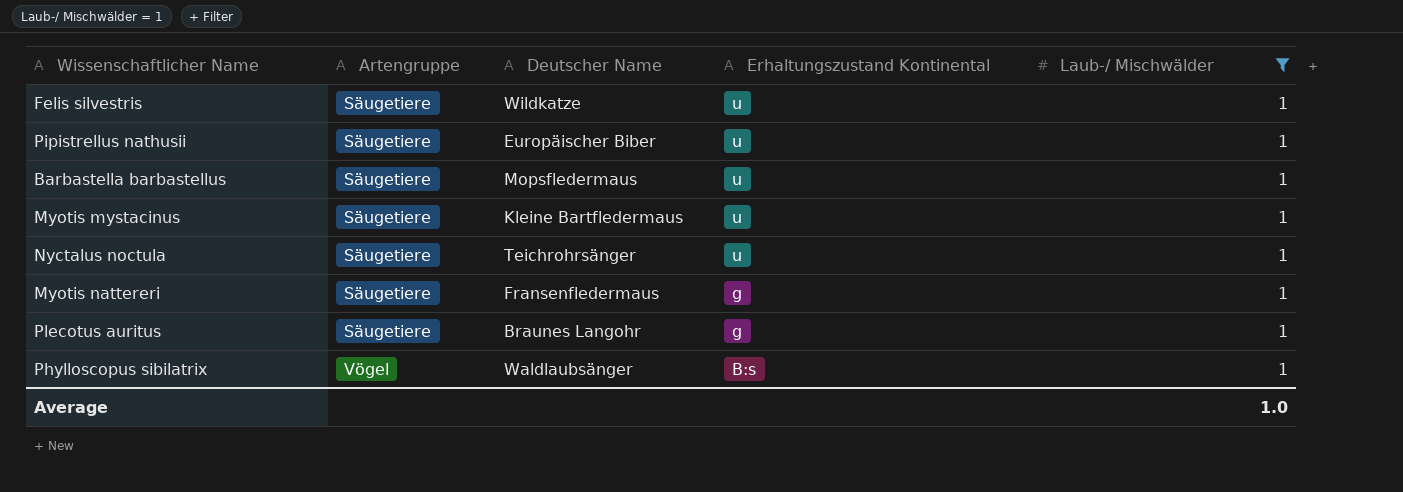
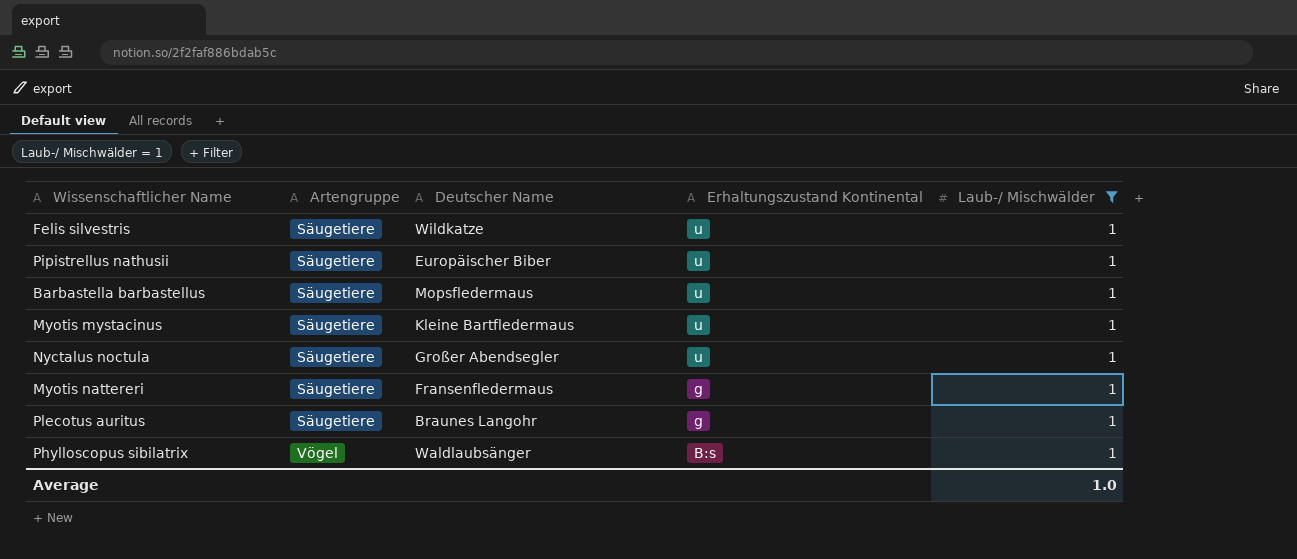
Nyctalus noctula | Deutscher Name: Teichrohrsänger -> Großer Abendsegler

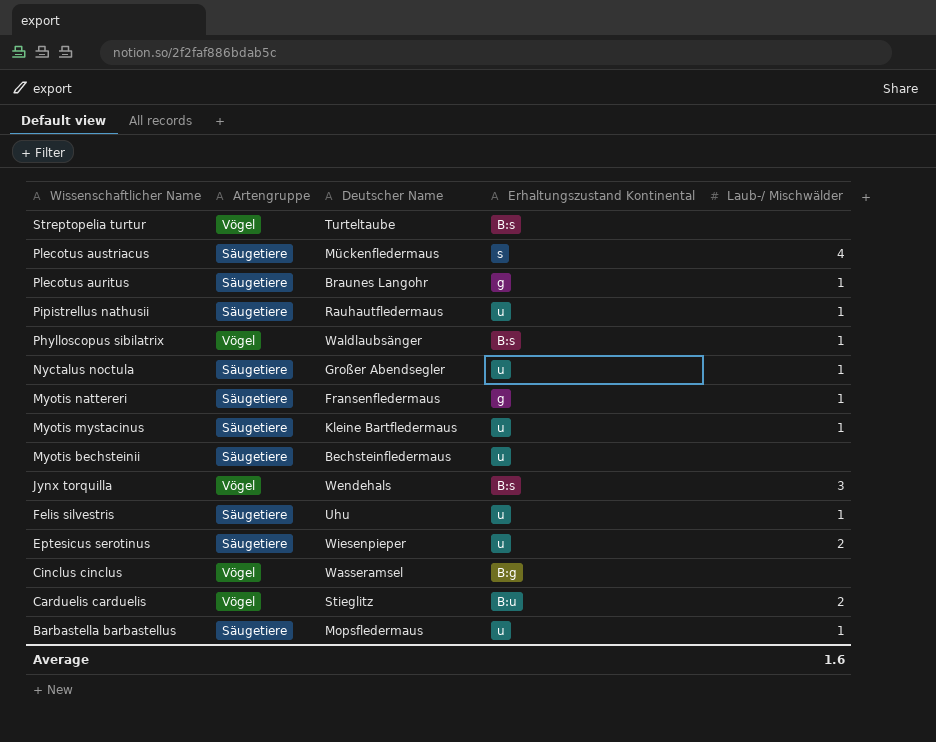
filter: Laub-/ Mischwälder = 1 -> none
row order: Artengruppe ascending -> Wissenschaftlicher Name descending
Pipistrellus nathusii | Deutscher Name: Europäischer Biber -> Rauhautfledermaus
Felis silvestris | Deutscher Name: Wildkatze -> Uhu
Average | Laub-/ Mischwälder: 1.0 -> 1.6

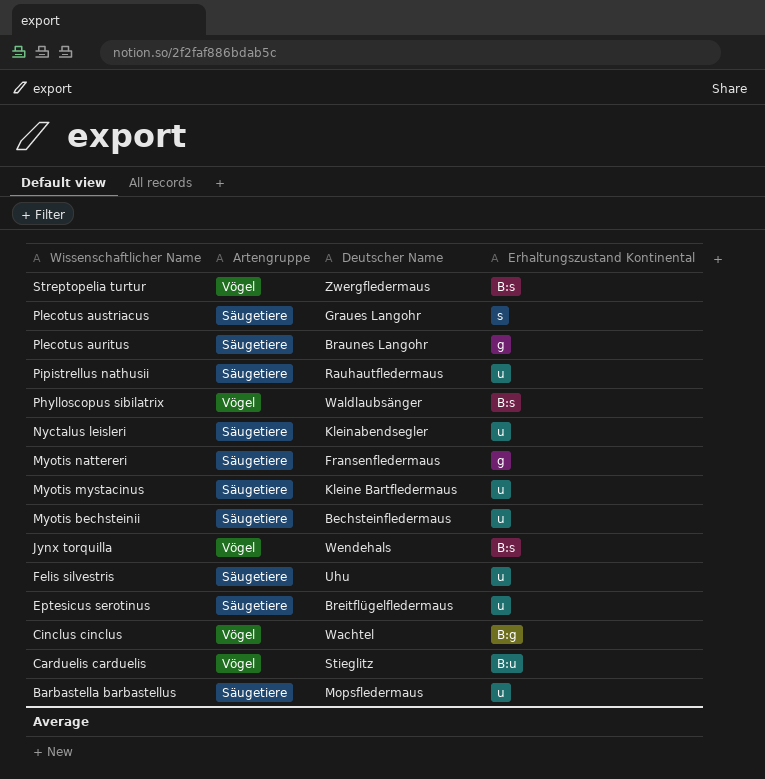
column Laub-/ Mischwälder | position: 5 -> none
row Nyctalus noctula: Säugetiere | Großer Abendsegler | u | 1 -> none
Streptopelia turtur | Deutscher Name: Turteltaube -> Zwergfledermaus
Plecotus austriacus | Deutscher Name: Mückenfledermaus -> Graues Langohr
row Nyctalus leisleri: none -> Säugetiere | Kleinabendsegler | u
Eptesicus serotinus | Deutscher Name: Wiesenpieper -> Breitflügelfledermaus
Cinclus cinclus | Deutscher Name: Wasseramsel -> Wachtel

